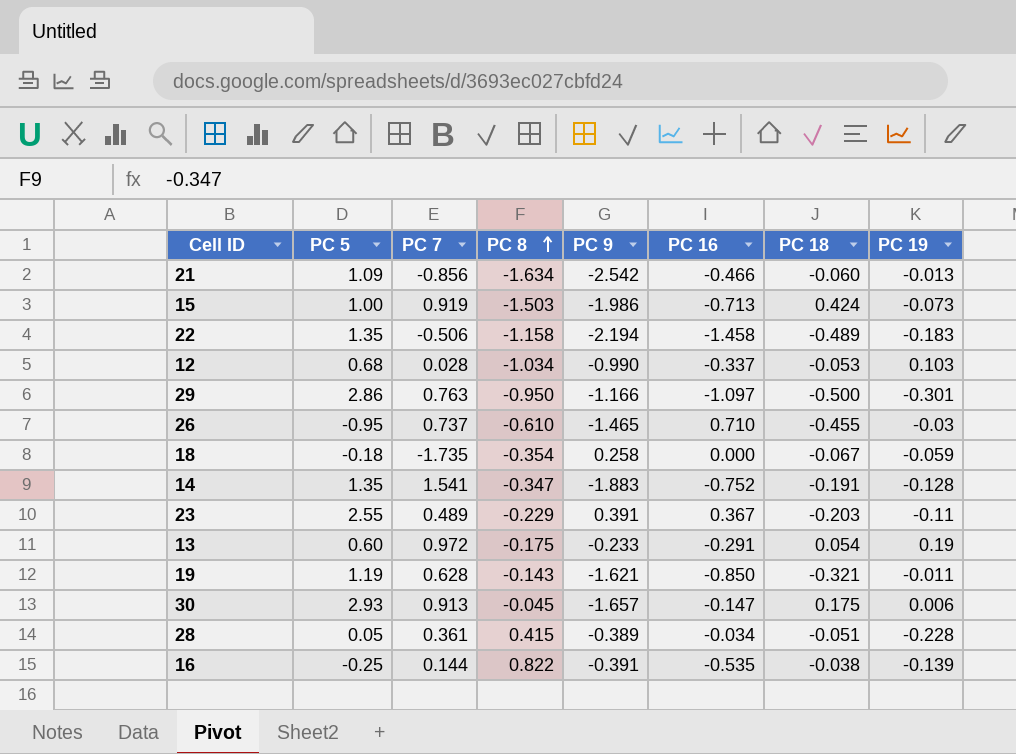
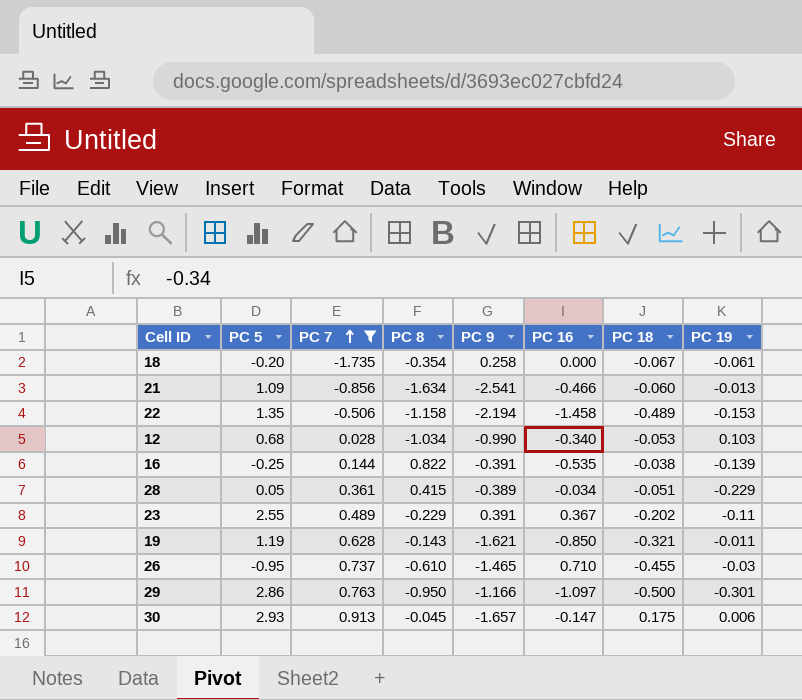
filter: none -> PC 7 <= 0.913
row order: PC 8 ascending -> PC 7 ascending
18 | PC 5: -0.18 -> -0.20
18 | PC 19: -0.059 -> -0.061
21 | PC 9: -2.542 -> -2.541
22 | PC 19: -0.183 -> -0.153
12 | PC 16: -0.337 -> -0.340
28 | PC 19: -0.228 -> -0.229
23 | PC 18: -0.203 -> -0.202

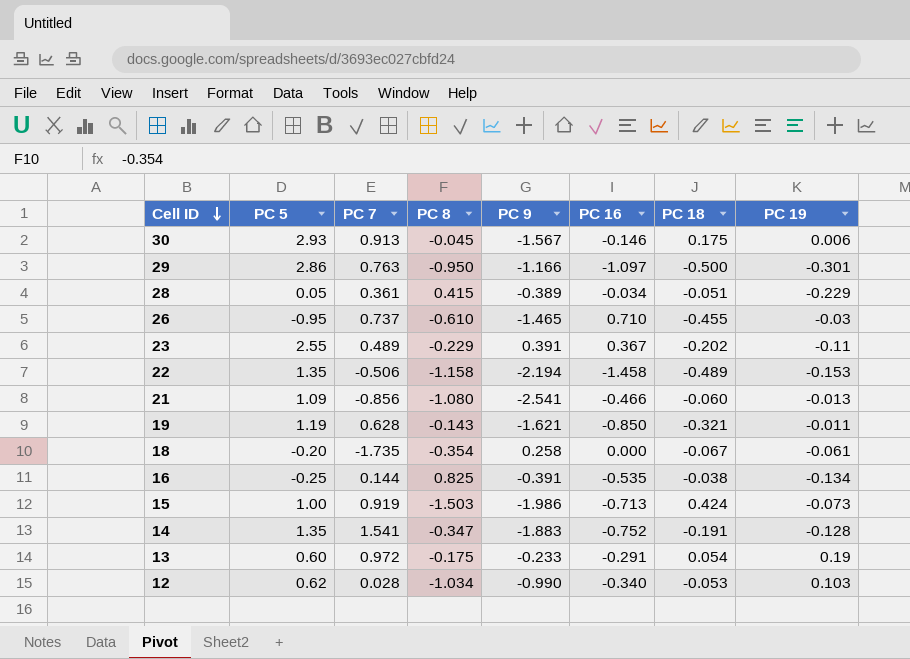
filter: PC 7 <= 0.913 -> none
row order: PC 7 ascending -> Cell ID descending
30 | PC 9: -1.657 -> -1.567
30 | PC 16: -0.147 -> -0.146
21 | PC 8: -1.634 -> -1.080
16 | PC 8: 0.822 -> 0.825
16 | PC 19: -0.139 -> -0.134
12 | PC 5: 0.68 -> 0.62

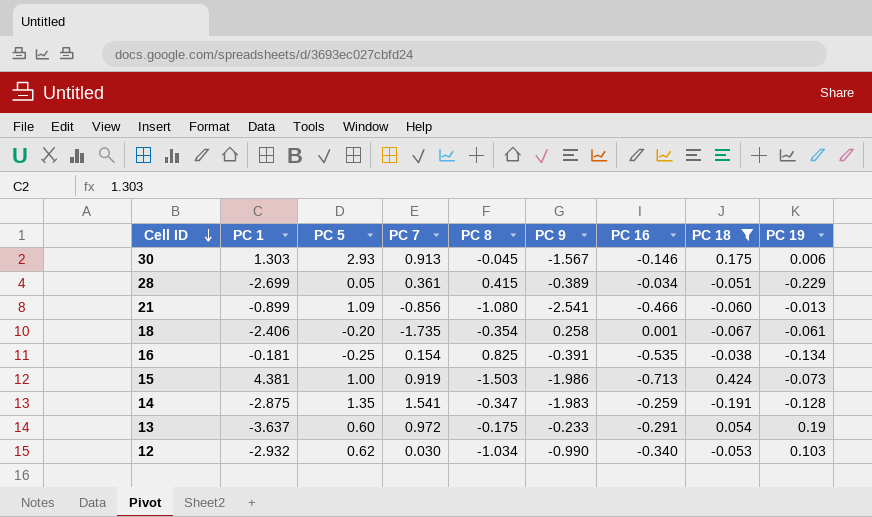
filter: none -> PC 18 >= -0.191
column PC 1 | position: none -> 2
18 | PC 16: 0.000 -> 0.001
16 | PC 7: 0.144 -> 0.154
14 | PC 9: -1.883 -> -1.983
14 | PC 16: -0.752 -> -0.259
12 | PC 7: 0.028 -> 0.030

